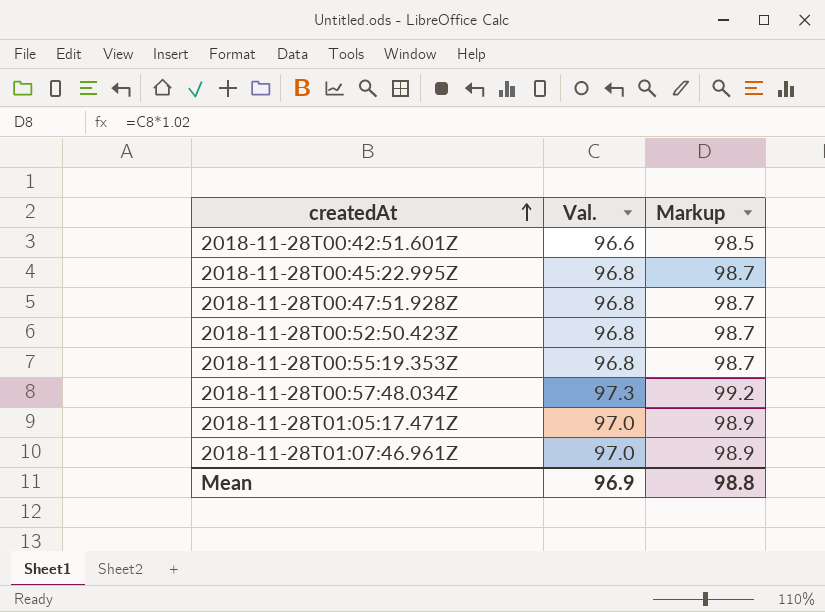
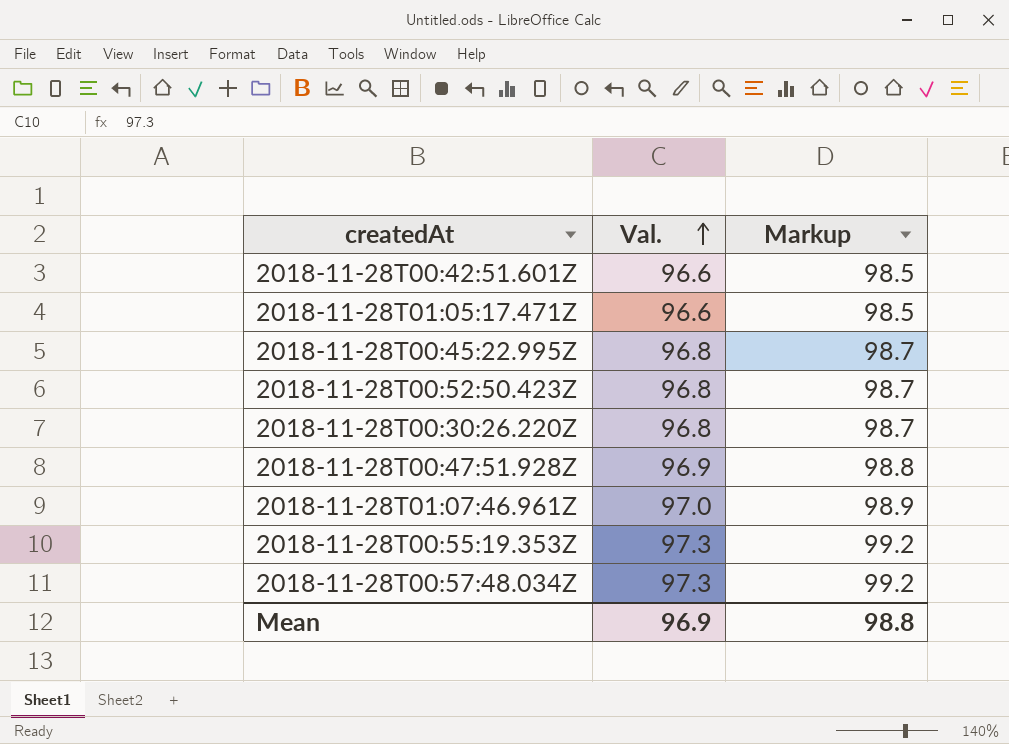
row order: createdAt ascending -> Val. ascending
2018-11-28T01:05:17.471Z | Val.: 97.0 -> 96.6
2018-11-28T01:05:17.471Z | Markup: 98.9 -> 98.5
row 2018-11-28T00:30:26.220Z: none -> 96.8 | 98.7
2018-11-28T00:47:51.928Z | Val.: 96.8 -> 96.9
2018-11-28T00:47:51.928Z | Markup: 98.7 -> 98.8
2018-11-28T00:55:19.353Z | Val.: 96.8 -> 97.3
2018-11-28T00:55:19.353Z | Markup: 98.7 -> 99.2

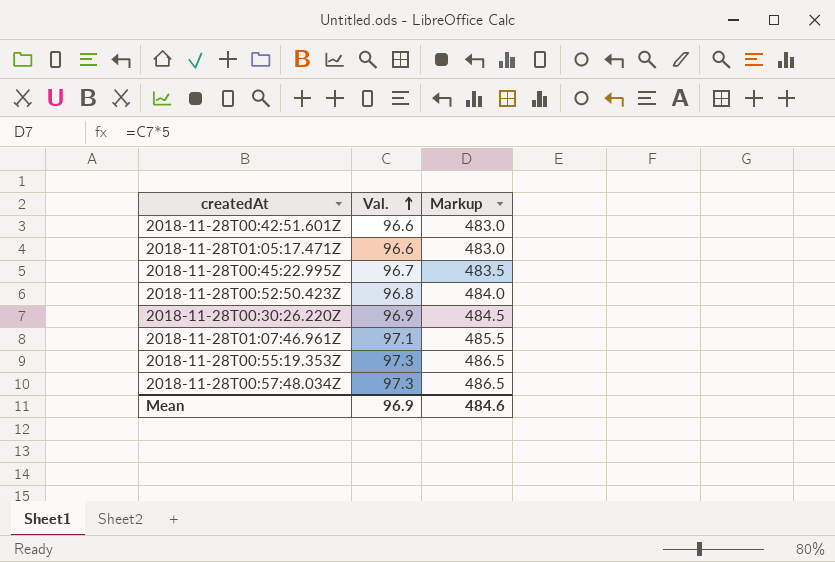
column Markup | formula: [Val.] * 1.02 -> [Val.] * 5
row 2018-11-28T00:47:51.928Z: 96.9 | 98.8 -> none
2018-11-28T00:45:22.995Z | Val.: 96.8 -> 96.7
2018-11-28T00:30:26.220Z | Val.: 96.8 -> 96.9
2018-11-28T01:07:46.961Z | Val.: 97.0 -> 97.1
Mean | Markup: 98.8 -> 484.6

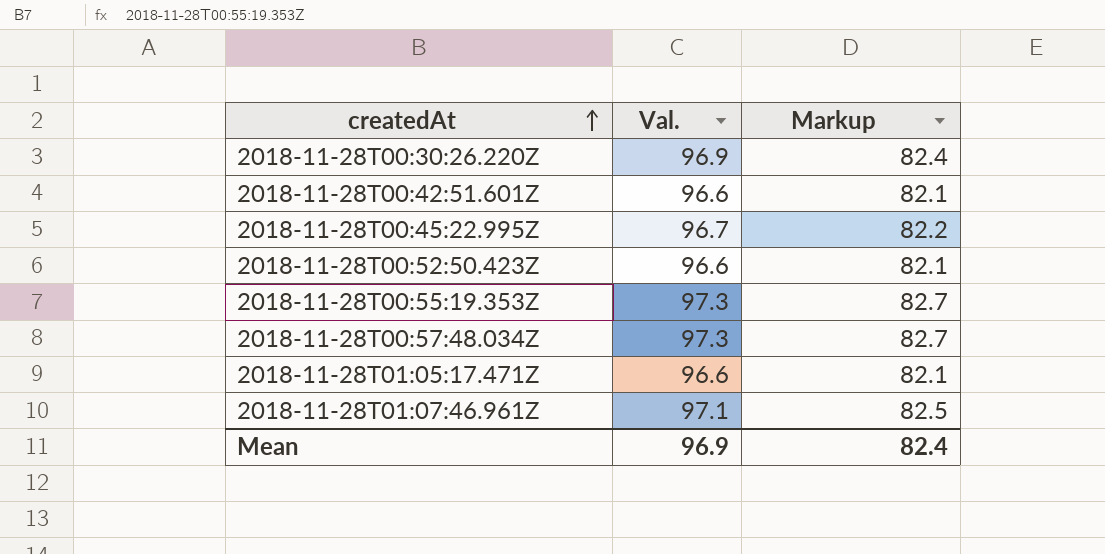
row order: Val. ascending -> createdAt ascending
column Markup | formula: [Val.] * 5 -> [Val.] * 0.85
2018-11-28T00:52:50.423Z | Val.: 96.8 -> 96.6
Mean | Markup: 484.6 -> 82.4

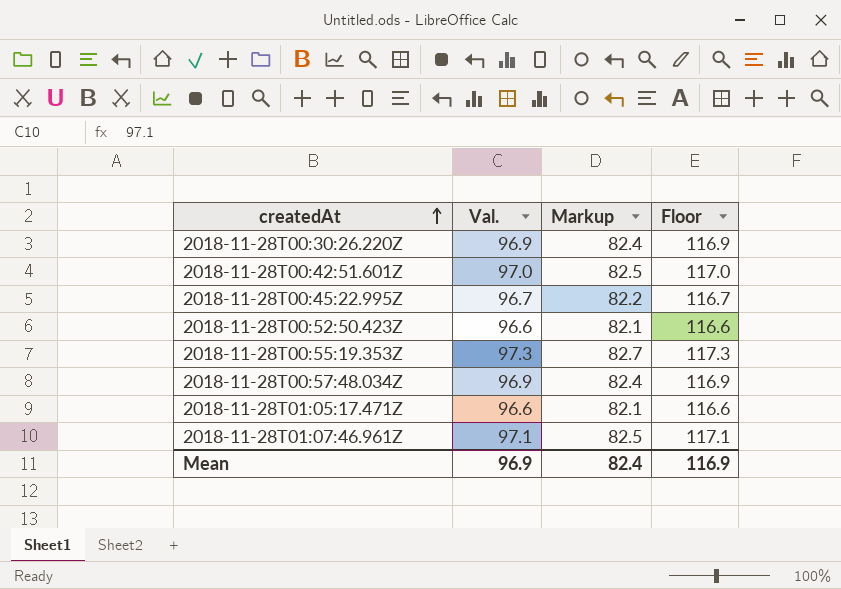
column Floor | formula: none -> [Val.] + 20
2018-11-28T00:42:51.601Z | Val.: 96.6 -> 97.0
2018-11-28T00:42:51.601Z | Markup: 82.1 -> 82.5
2018-11-28T00:57:48.034Z | Val.: 97.3 -> 96.9
2018-11-28T00:57:48.034Z | Markup: 82.7 -> 82.4

